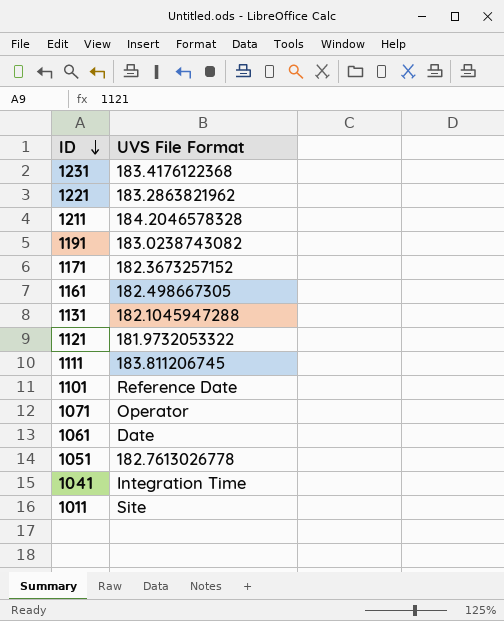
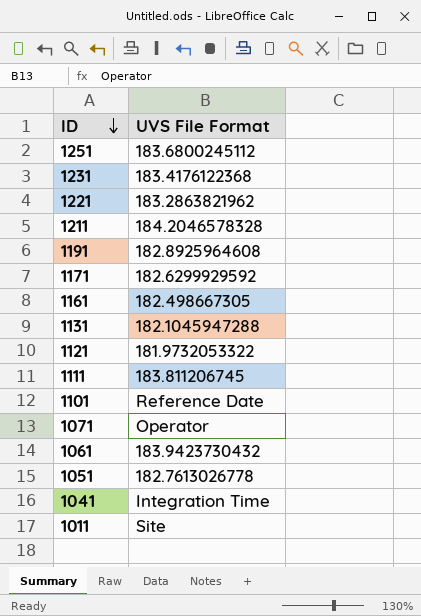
row 1251: none -> 183.6800245112
1191 | UVS File Format: 183.0238743082 -> 182.8925964608
1171 | UVS File Format: 182.3673257152 -> 182.6299929592
1061 | UVS File Format: Date -> 183.9423730432

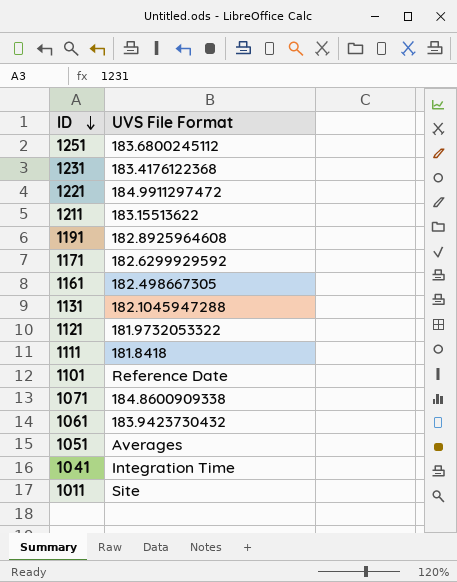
1221 | UVS File Format: 183.2863821962 -> 184.9911297472
1211 | UVS File Format: 184.2046578328 -> 183.15513622
1111 | UVS File Format: 183.811206745 -> 181.8418
1071 | UVS File Format: Operator -> 184.8600909338
1051 | UVS File Format: 182.7613026778 -> Averages

